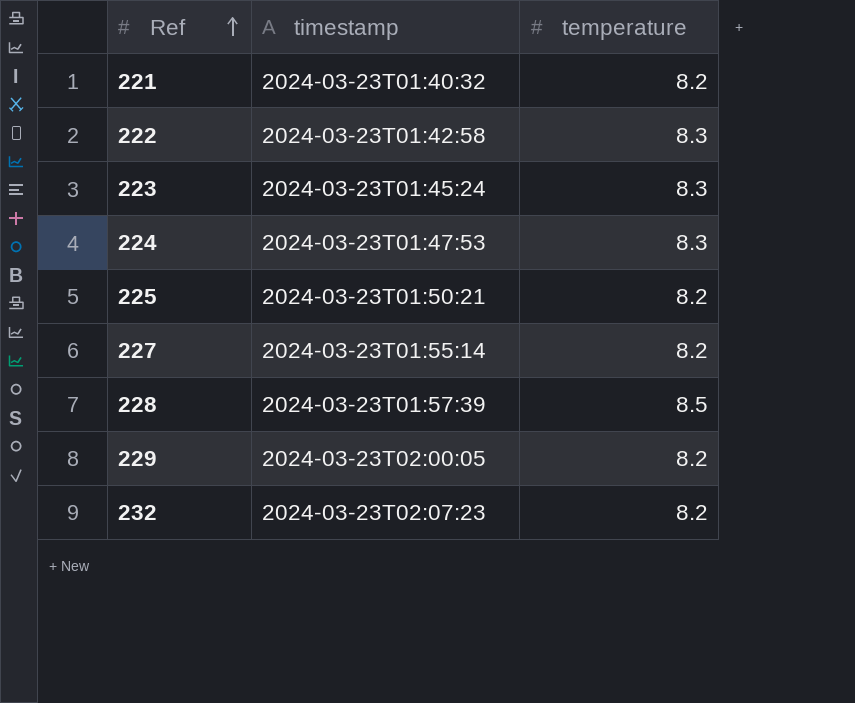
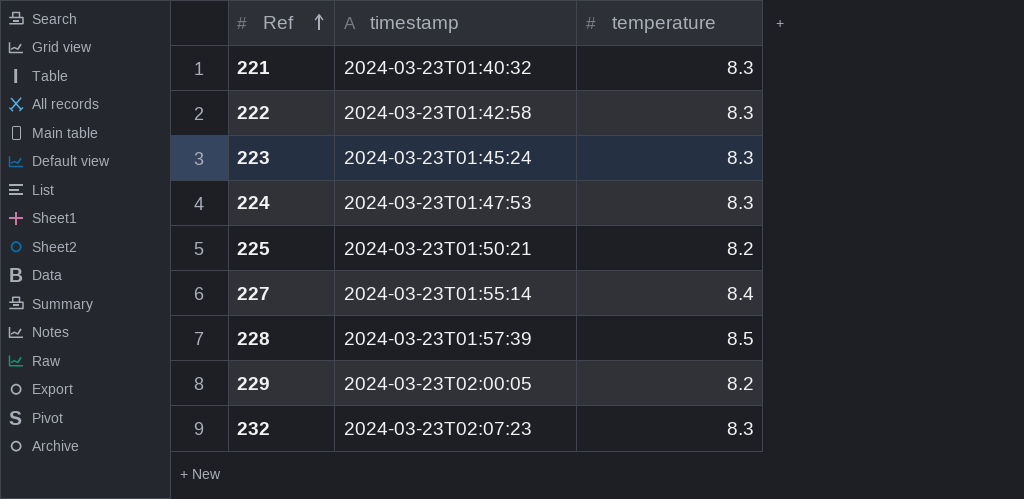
221 | temperature: 8.2 -> 8.3
227 | temperature: 8.2 -> 8.4
232 | temperature: 8.2 -> 8.3

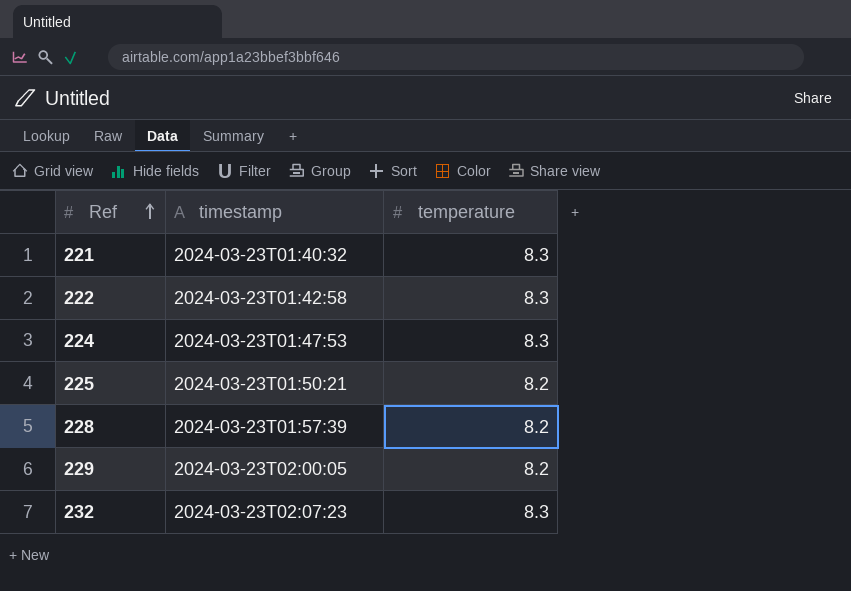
row 223: 2024-03-23T01:45:24 | 8.3 -> none
row 227: 2024-03-23T01:55:14 | 8.4 -> none
228 | temperature: 8.5 -> 8.2

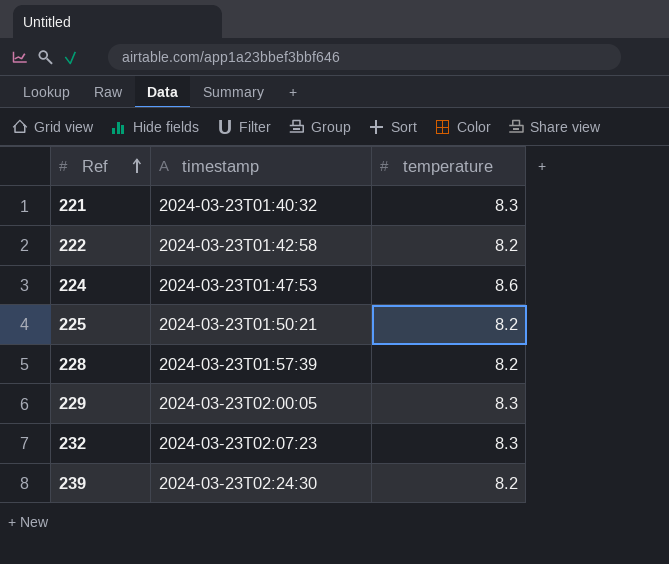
222 | temperature: 8.3 -> 8.2
224 | temperature: 8.3 -> 8.6
229 | temperature: 8.2 -> 8.3
row 239: none -> 2024-03-23T02:24:30 | 8.2

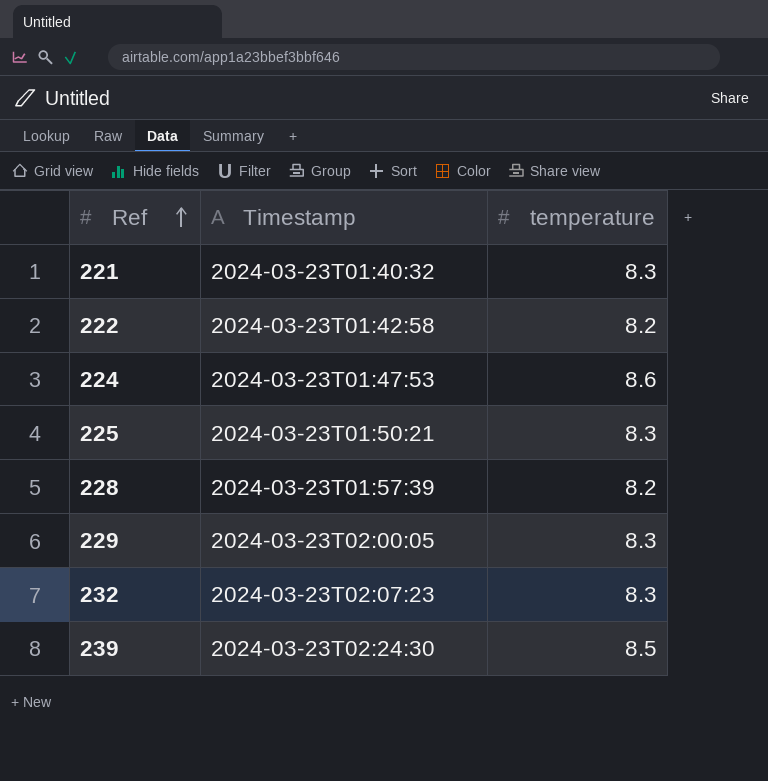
column name: timestamp -> Timestamp
225 | temperature: 8.2 -> 8.3
239 | temperature: 8.2 -> 8.5

